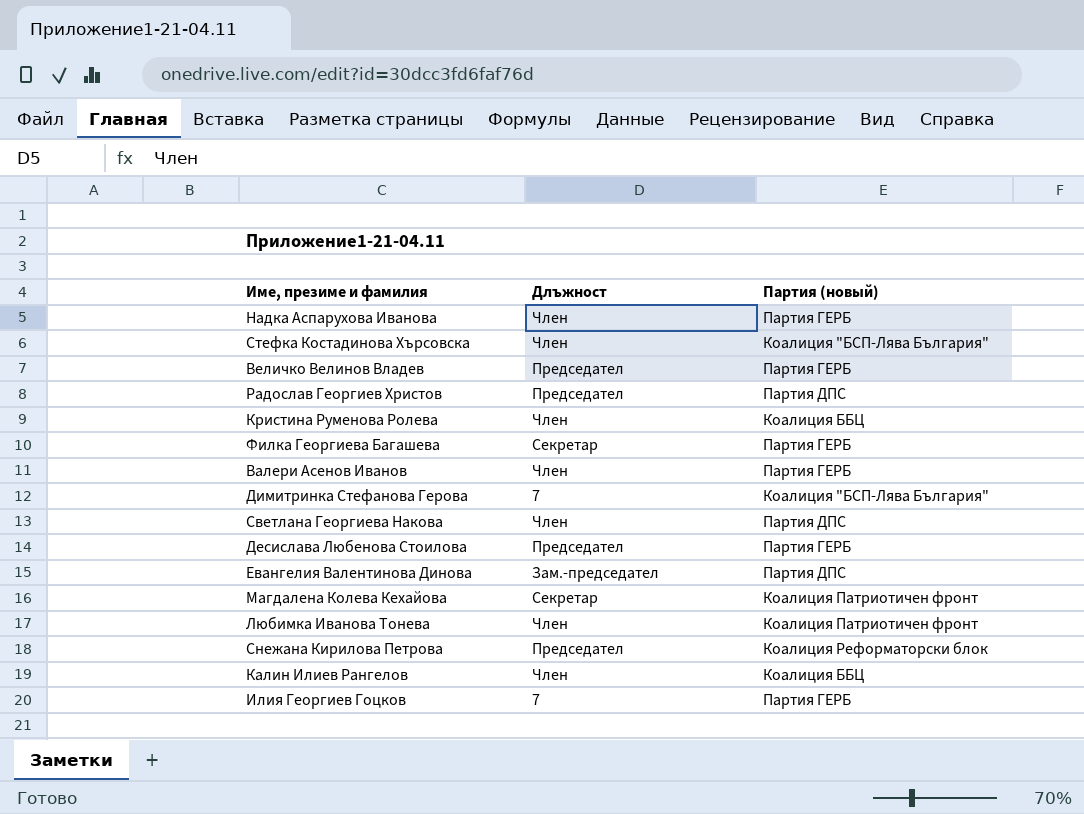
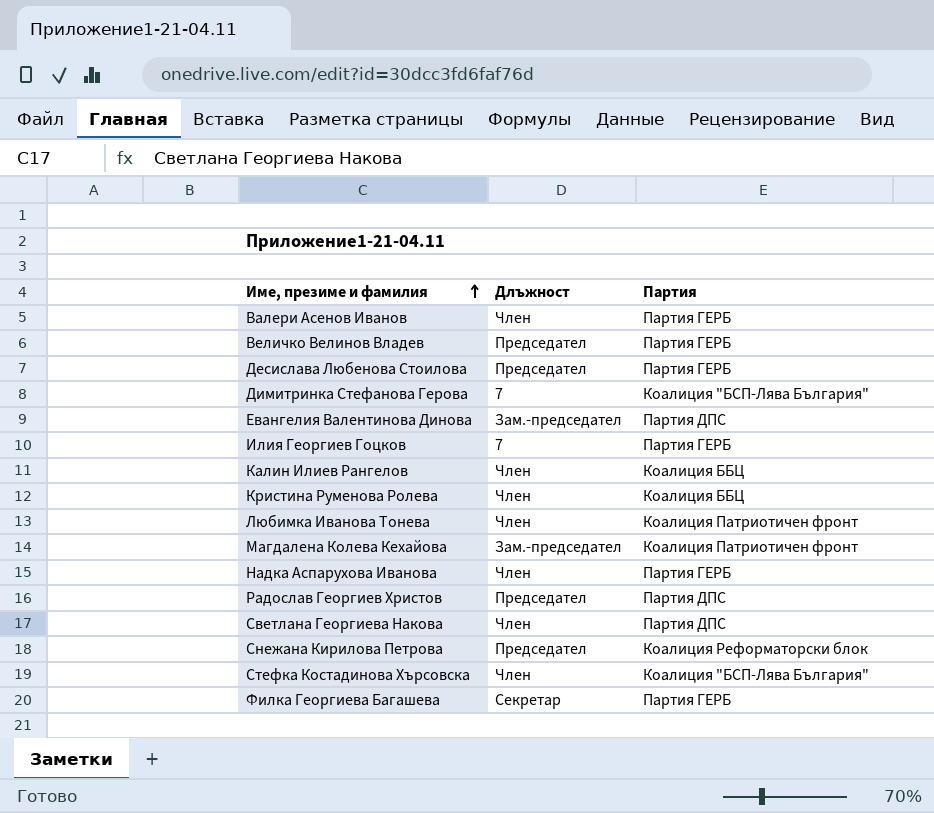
row order: none -> Име, презиме и фамилия ascending
column name: Партия (новый) -> Партия
Магдалена Колева Кехайова | Длъжност: Секретар -> Зам.-председател

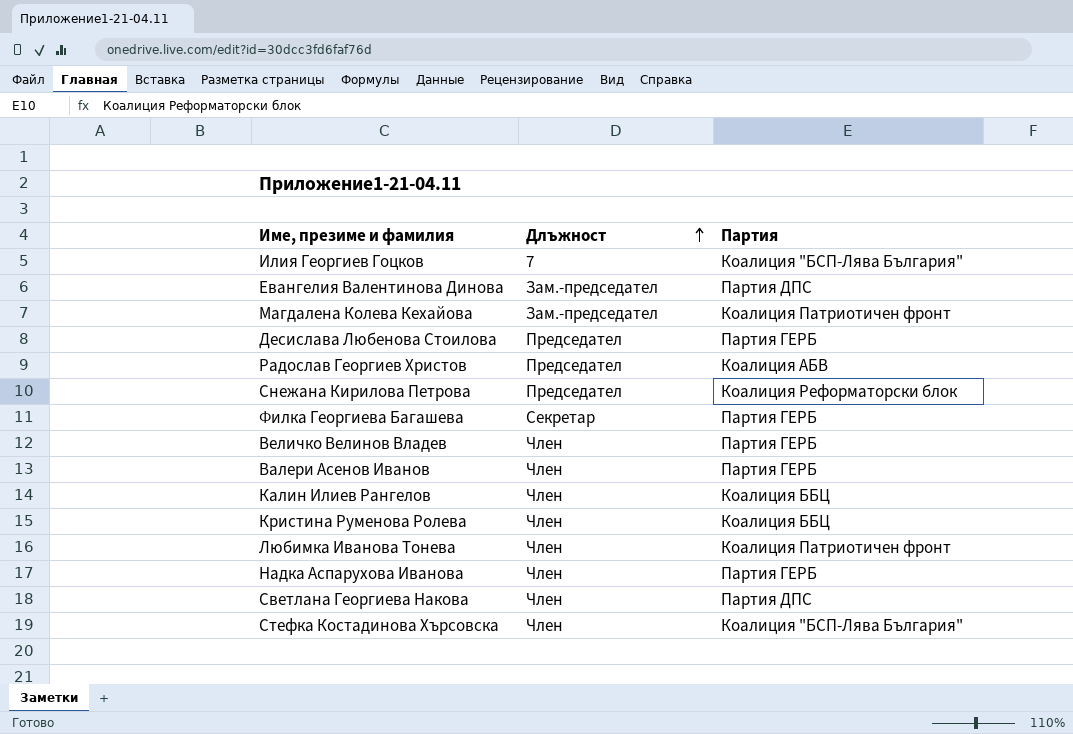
row order: Име, презиме и фамилия ascending -> Длъжност ascending
row Димитринка Стефанова Герова: 7 | Коалиция "БСП-Лява България" -> none
Илия Георгиев Гоцков | Партия: Партия ГЕРБ -> Коалиция "БСП-Лява България"
Радослав Георгиев Христов | Партия: Партия ДПС -> Коалиция АБВ
Величко Велинов Владев | Длъжност: Председател -> Член

